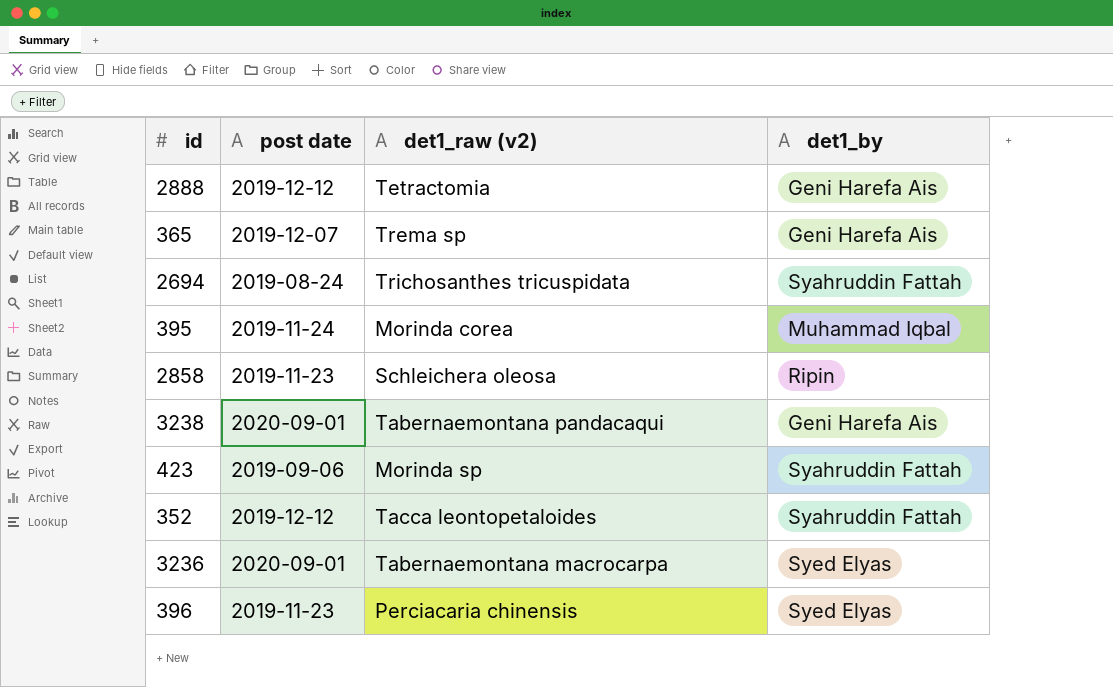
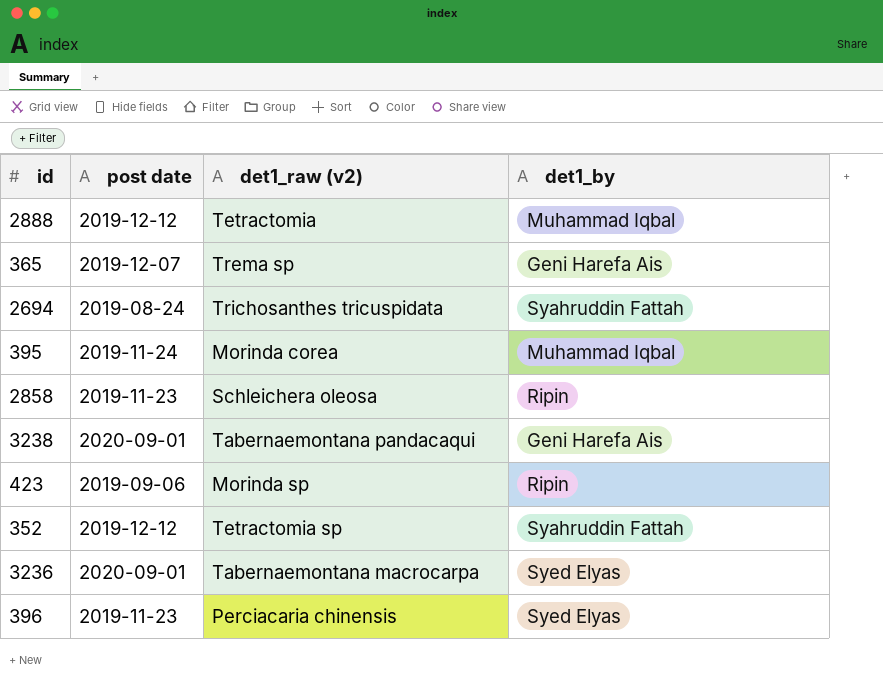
2888 | det1_by: Geni Harefa Ais -> Muhammad Iqbal
423 | det1_by: Syahruddin Fattah -> Ripin
352 | det1_raw (v2): Tacca leontopetaloides -> Tetractomia sp

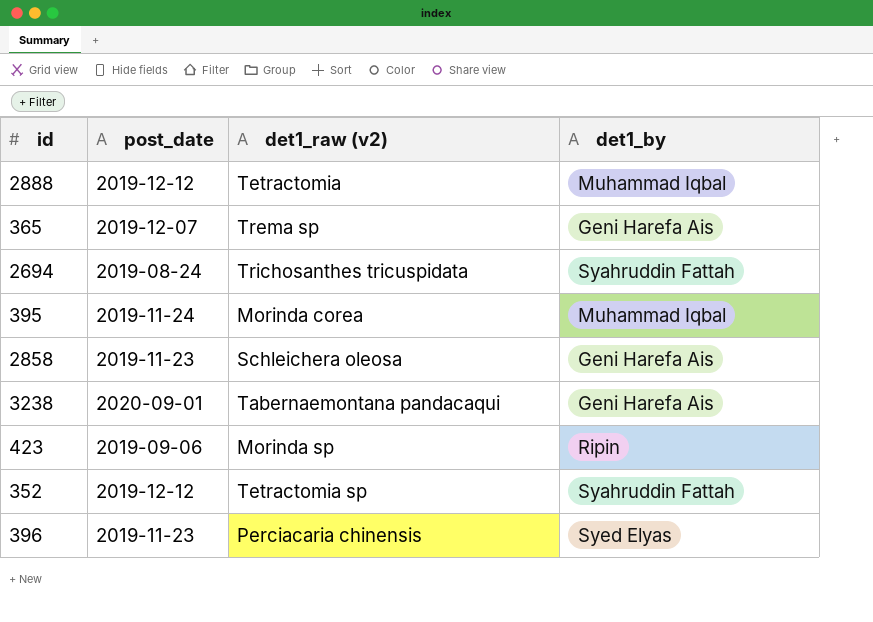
column name: post date -> post_date
row 3236: 2020-09-01 | Tabernaemontana macrocarpa | Syed Elyas -> none
2858 | det1_by: Ripin -> Geni Harefa Ais

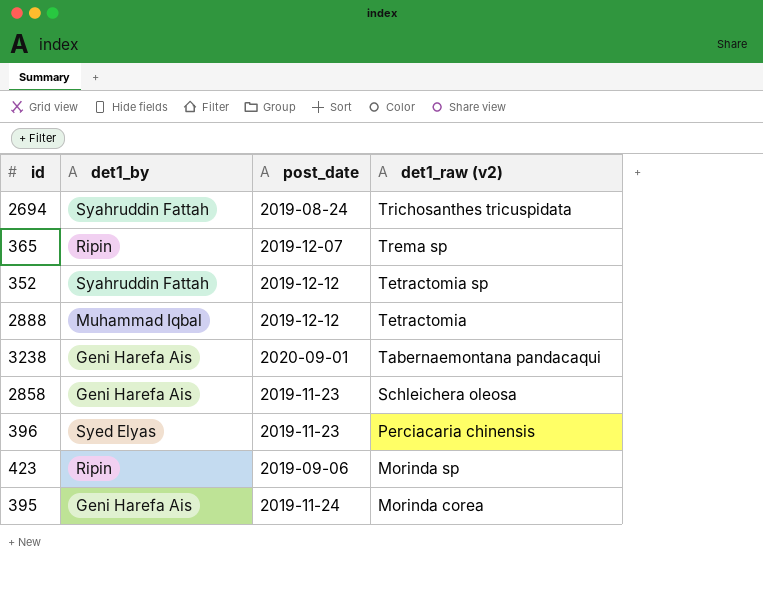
row order: none -> det1_raw (v2) descending
column det1_by | position: 4 -> 2
365 | det1_by: Geni Harefa Ais -> Ripin
395 | det1_by: Muhammad Iqbal -> Geni Harefa Ais

